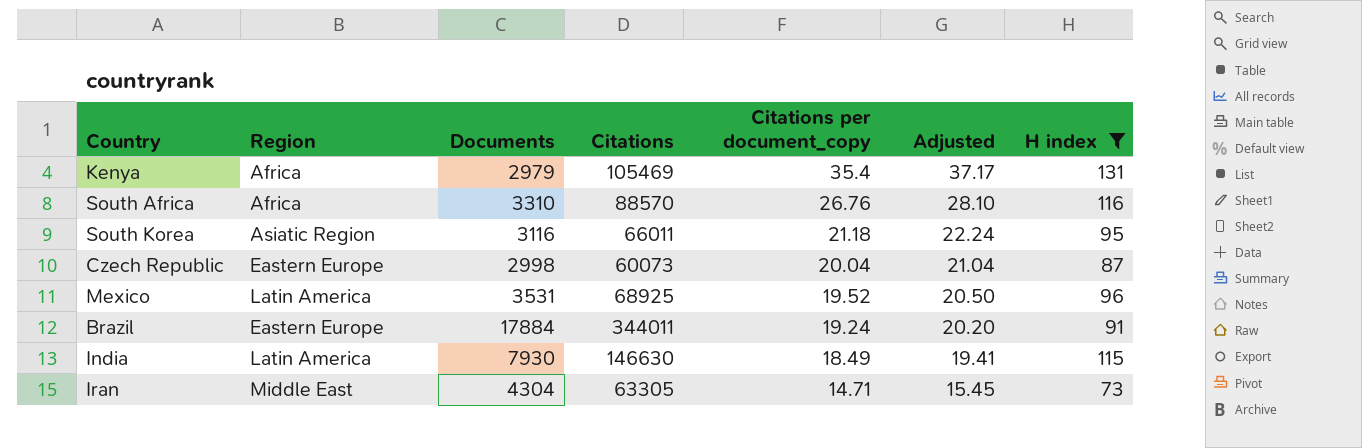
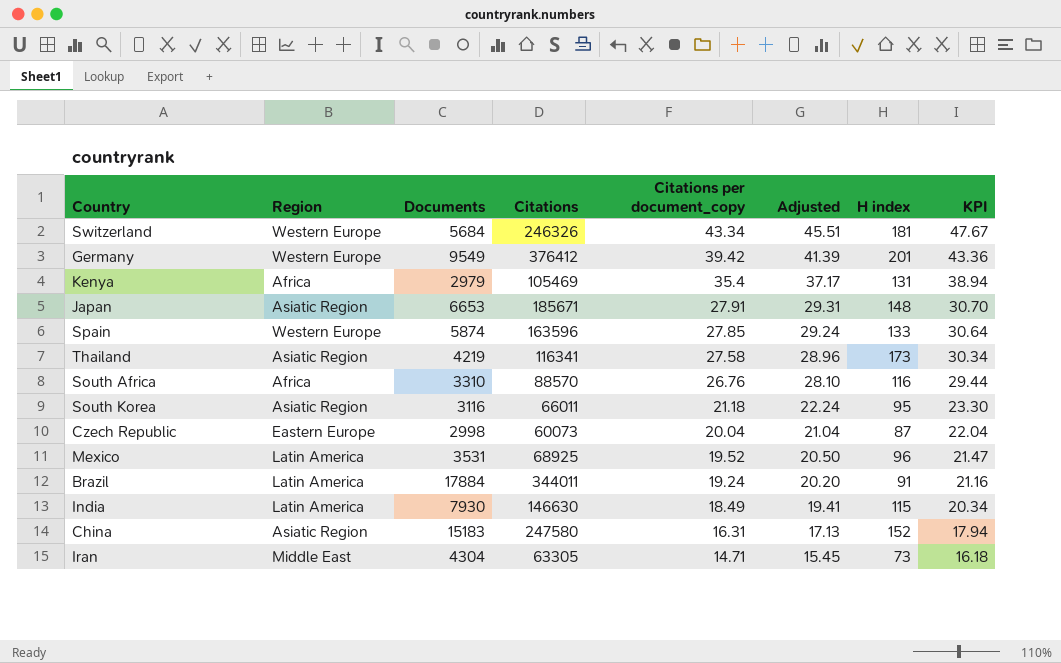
filter: H index <= 131 -> none
column KPI | formula: none -> [Citations per document_copy] * 1.1
Brazil | Region: Eastern Europe -> Latin America

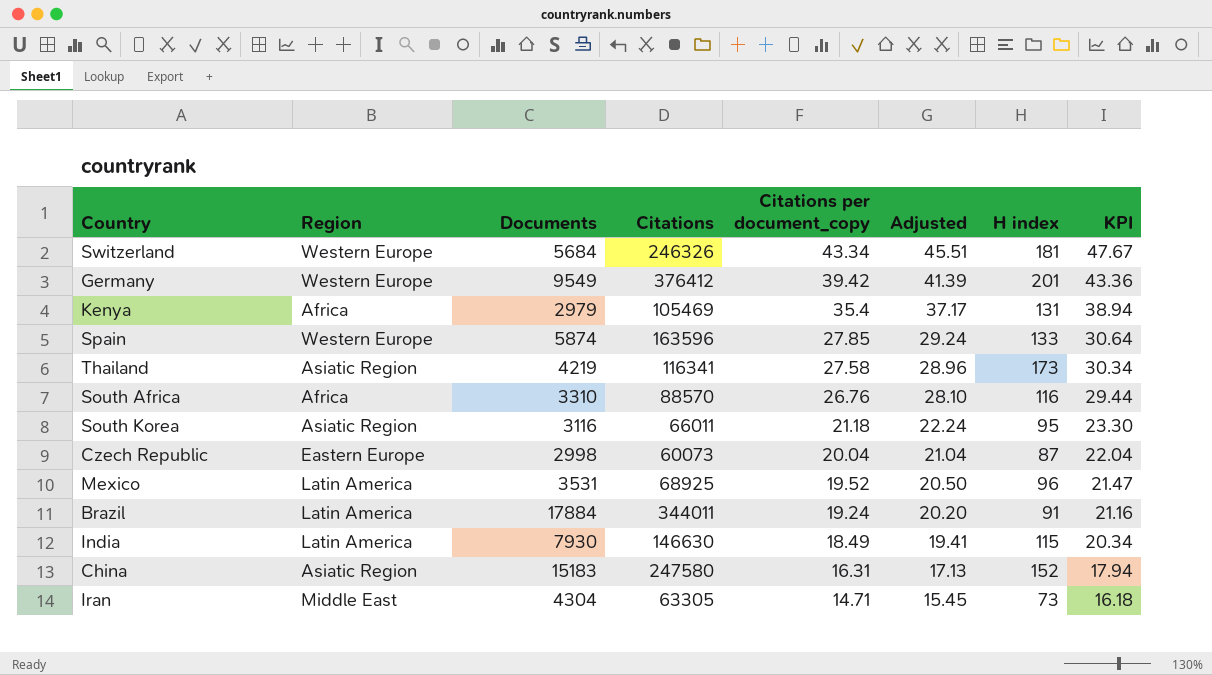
row Japan: Asiatic Region | 6653 | 185671 | 27.91 | 29.31 | 148 | 30.70 -> none

